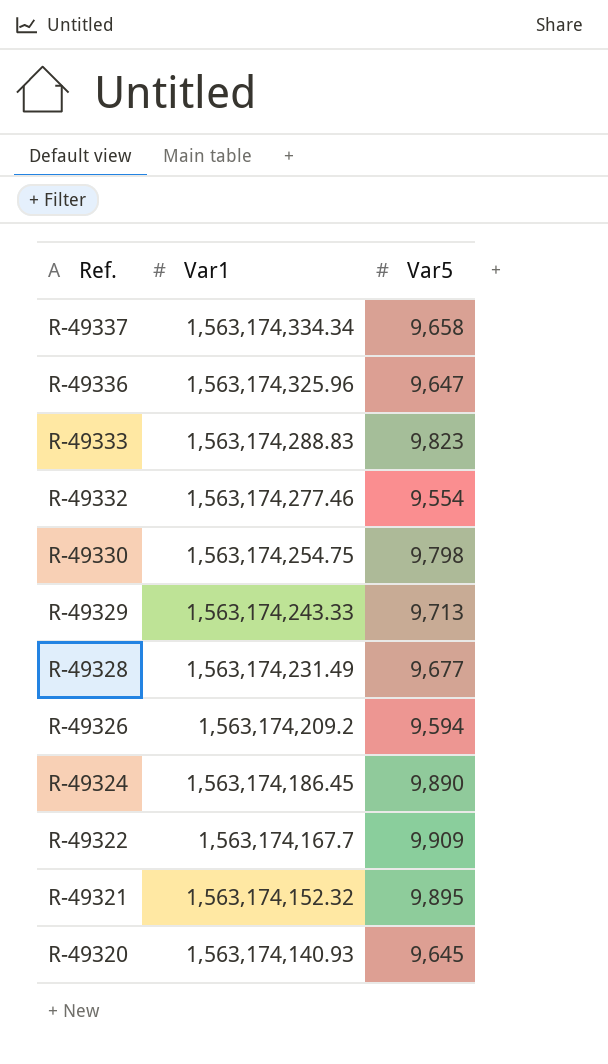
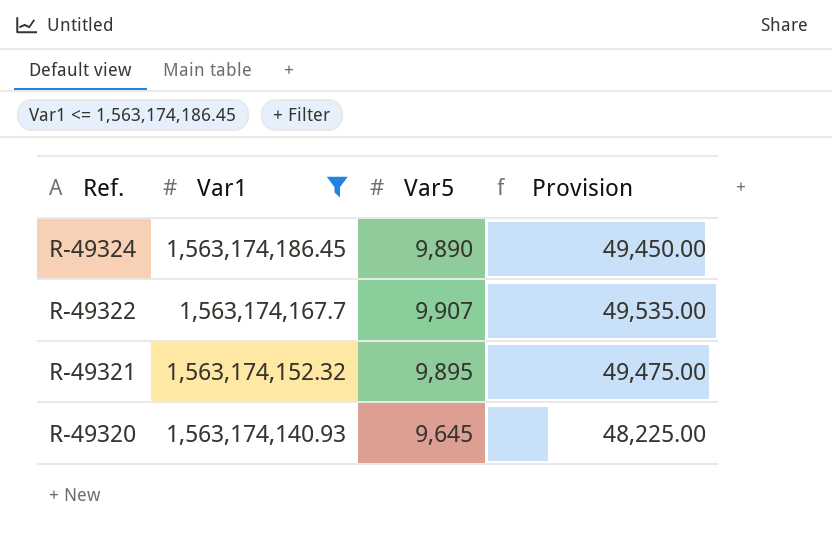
filter: none -> Var1 <= 1,563,174,186.45
column Provision | formula: none -> [Var5] * 5
R-49322 | Var5: 9,909 -> 9,907

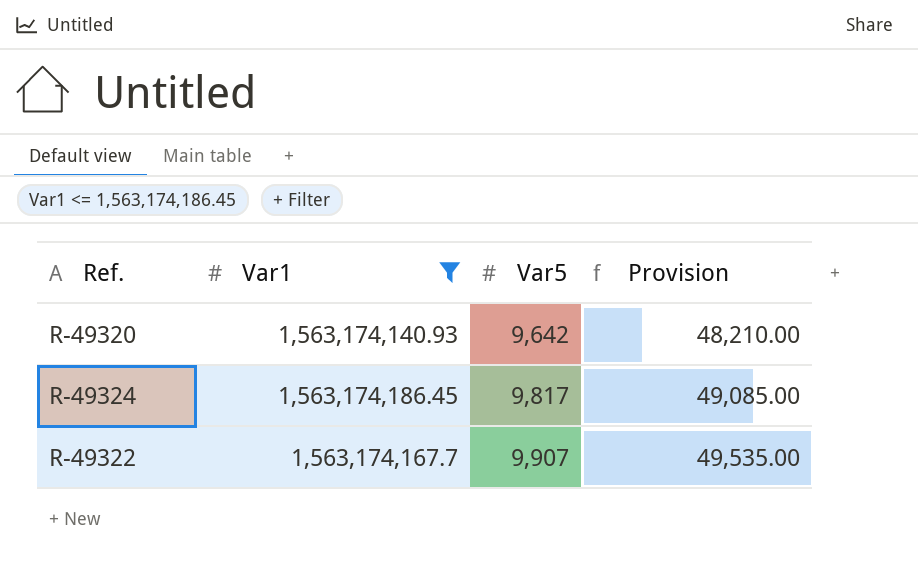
row order: Ref. descending -> Var5 ascending
row R-49321: 1,563,174,152.32 | 9,895 | 49,475.00 -> none
R-49320 | Var5: 9,645 -> 9,642
R-49320 | Provision: 48,225.00 -> 48,210.00
R-49324 | Var5: 9,890 -> 9,817
R-49324 | Provision: 49,450.00 -> 49,085.00

